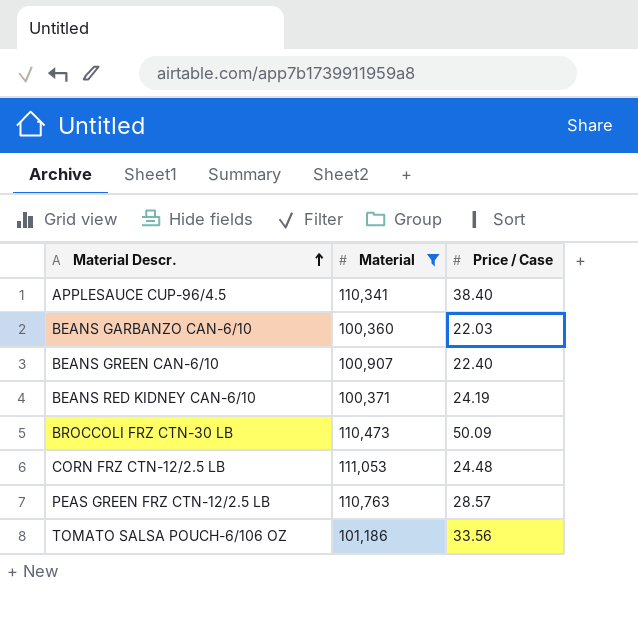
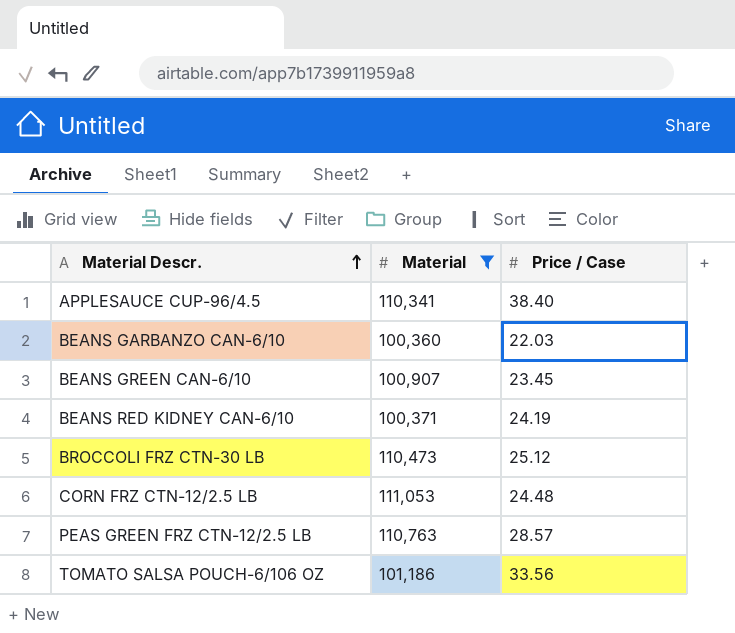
BEANS GREEN CAN-6/10 | Price / Case: 22.40 -> 23.45
BROCCOLI FRZ CTN-30 LB | Price / Case: 50.09 -> 25.12

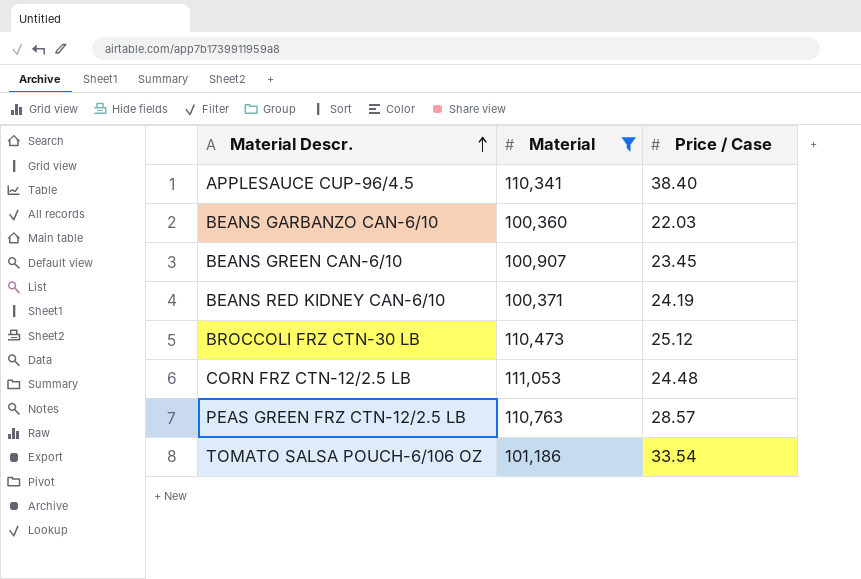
TOMATO SALSA POUCH-6/106 OZ | Price / Case: 33.56 -> 33.54

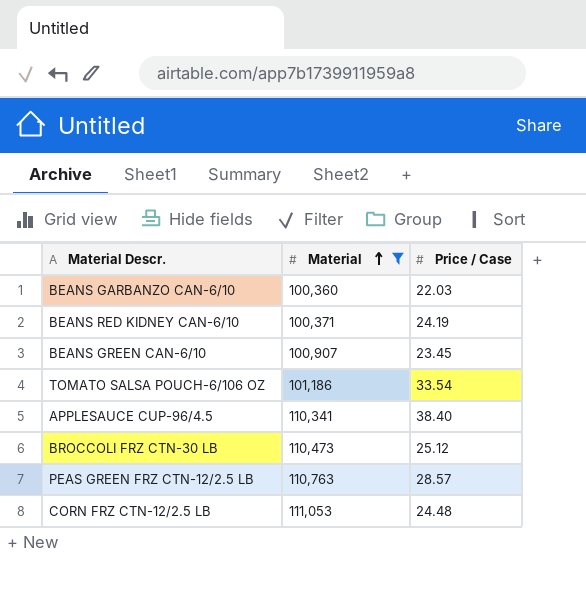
row order: Material Descr. ascending -> Material ascending

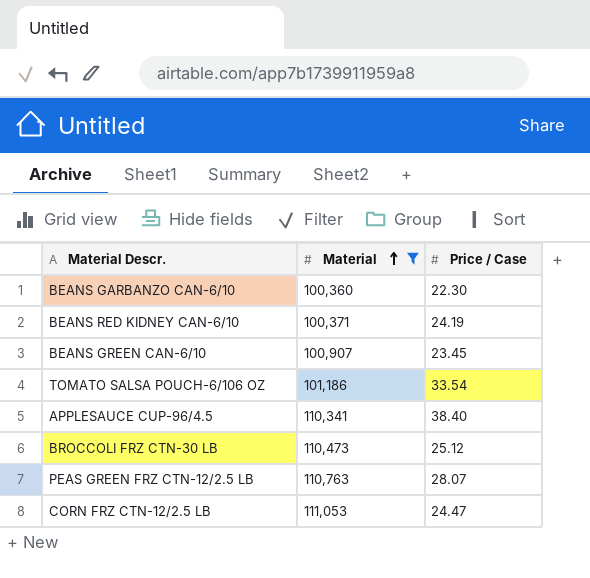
BEANS GARBANZO CAN-6/10 | Price / Case: 22.03 -> 22.30
PEAS GREEN FRZ CTN-12/2.5 LB | Price / Case: 28.57 -> 28.07
CORN FRZ CTN-12/2.5 LB | Price / Case: 24.48 -> 24.47

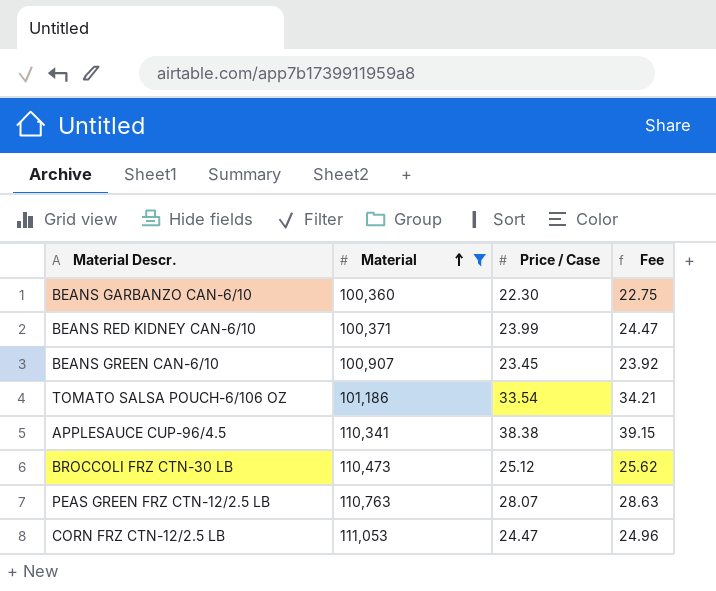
column Fee | formula: none -> [Price / Case] * 1.02
BEANS RED KIDNEY CAN-6/10 | Price / Case: 24.19 -> 23.99
APPLESAUCE CUP-96/4.5 | Price / Case: 38.40 -> 38.38

